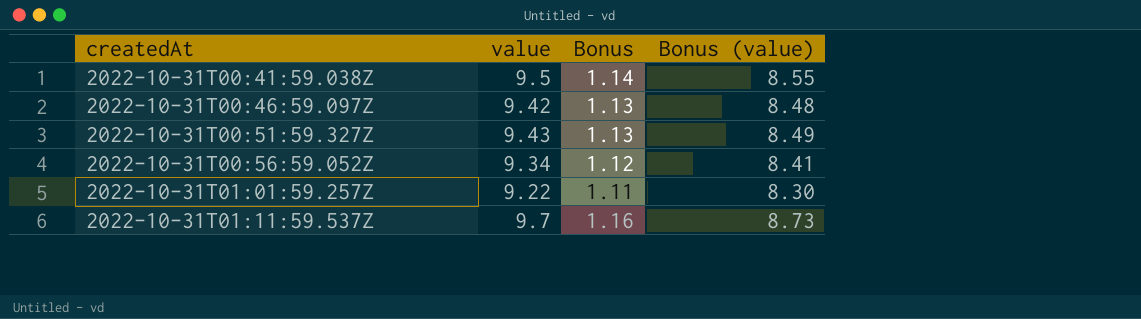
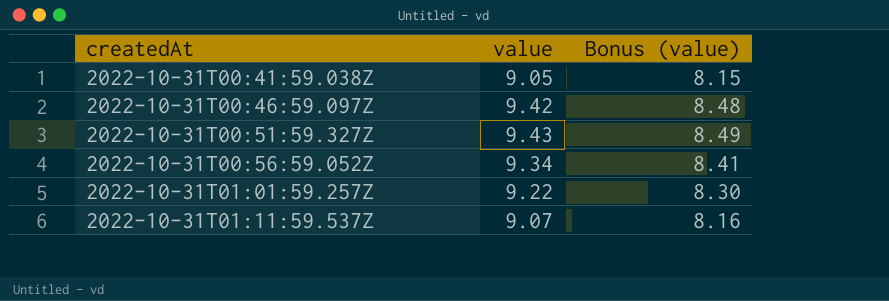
column Bonus | formula: [value] * 0.12 -> none
2022-10-31T00:41:59.038Z | value: 9.5 -> 9.05
2022-10-31T00:41:59.038Z | Bonus (value): 8.55 -> 8.15
2022-10-31T01:11:59.537Z | value: 9.7 -> 9.07
2022-10-31T01:11:59.537Z | Bonus (value): 8.73 -> 8.16

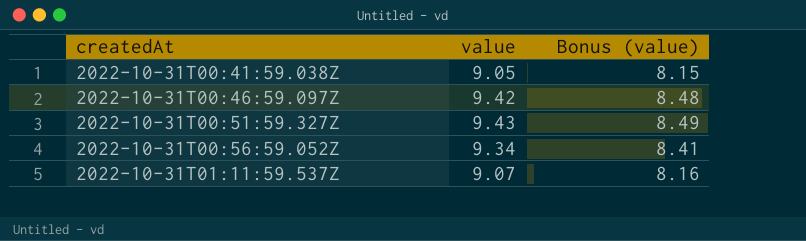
row 2022-10-31T01:01:59.257Z: 9.22 | 8.30 -> none

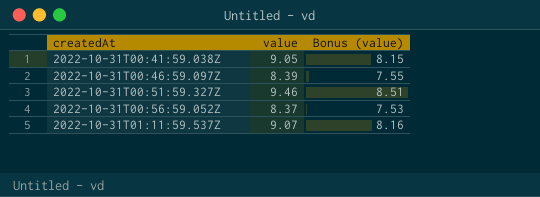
2022-10-31T00:46:59.097Z | value: 9.42 -> 8.39
2022-10-31T00:46:59.097Z | Bonus (value): 8.48 -> 7.55
2022-10-31T00:51:59.327Z | value: 9.43 -> 9.46
2022-10-31T00:51:59.327Z | Bonus (value): 8.49 -> 8.51
2022-10-31T00:56:59.052Z | value: 9.34 -> 8.37
2022-10-31T00:56:59.052Z | Bonus (value): 8.41 -> 7.53

